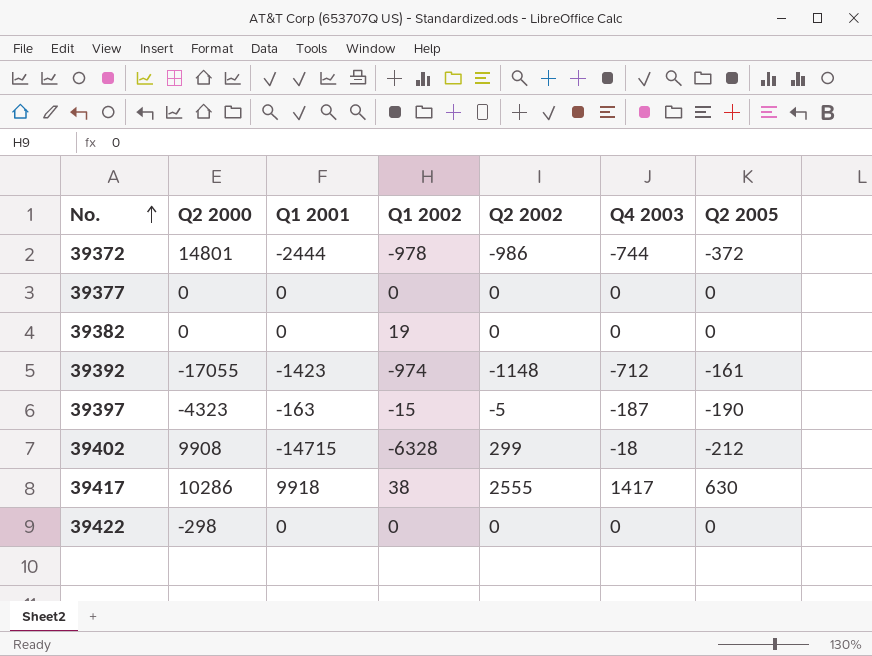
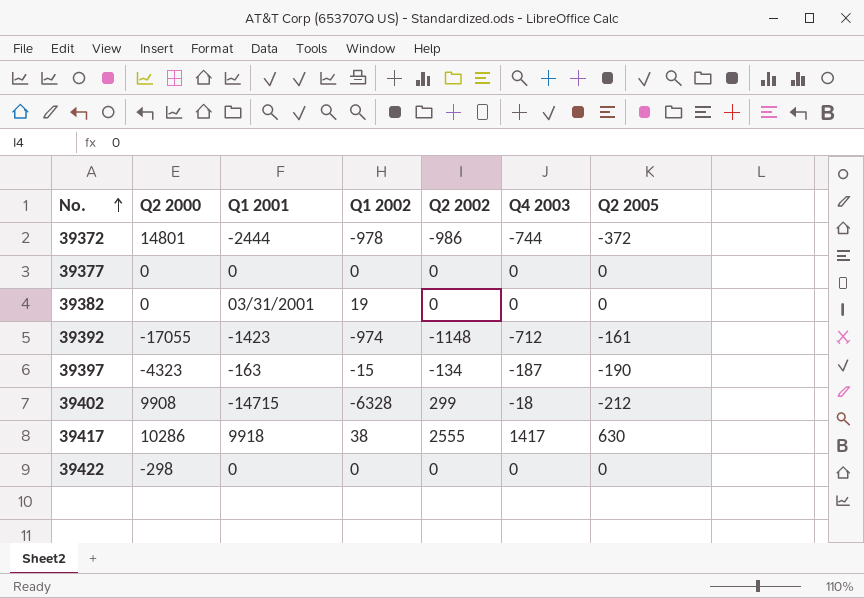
39382 | Q1 2001: 0 -> 03/31/2001
39397 | Q2 2002: -5 -> -134

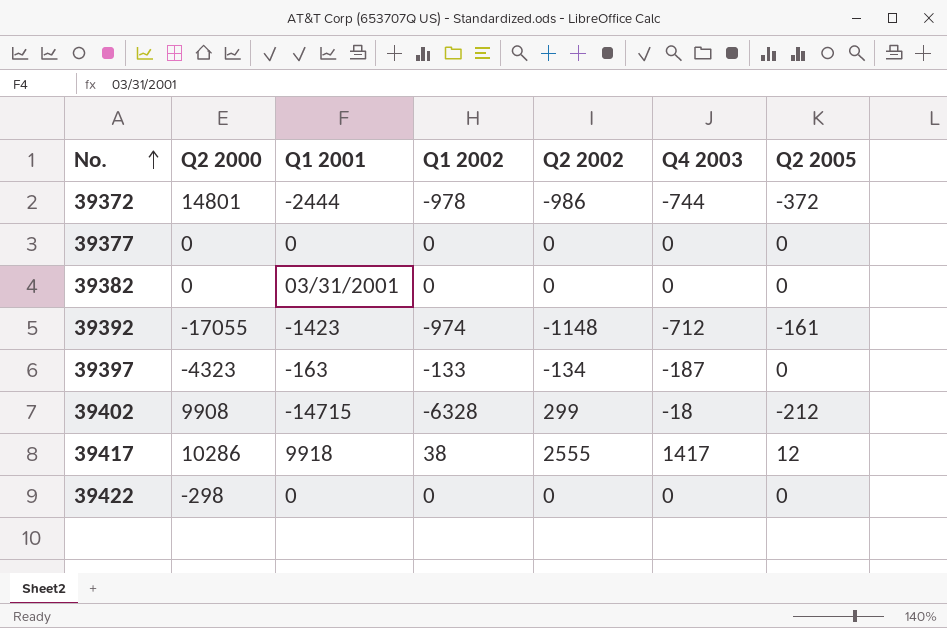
39382 | Q1 2002: 19 -> 0
39397 | Q1 2002: -15 -> -133
39397 | Q2 2005: -190 -> 0
39417 | Q2 2005: 630 -> 12

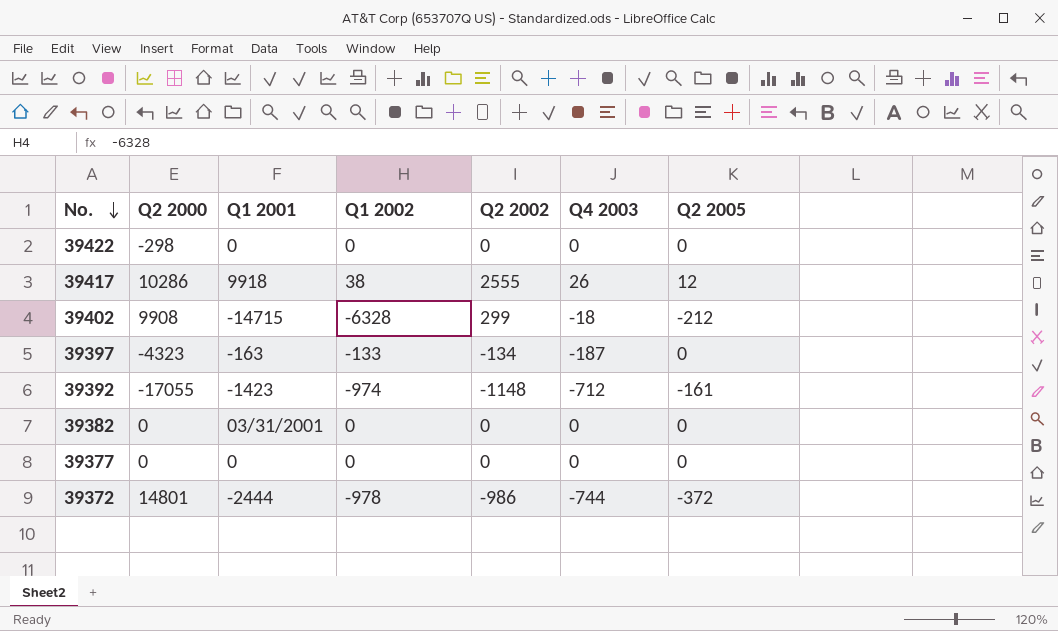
row order: No. ascending -> No. descending
39417 | Q4 2003: 1417 -> 26

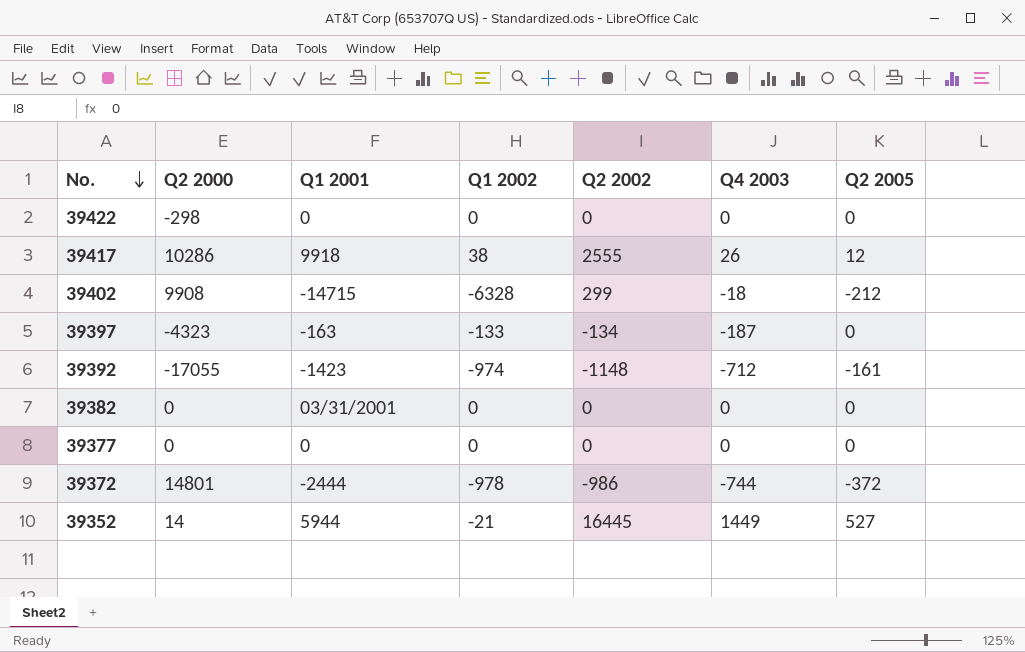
row 39352: none -> 14 | 5944 | -21 | 16445 | 1449 | 527

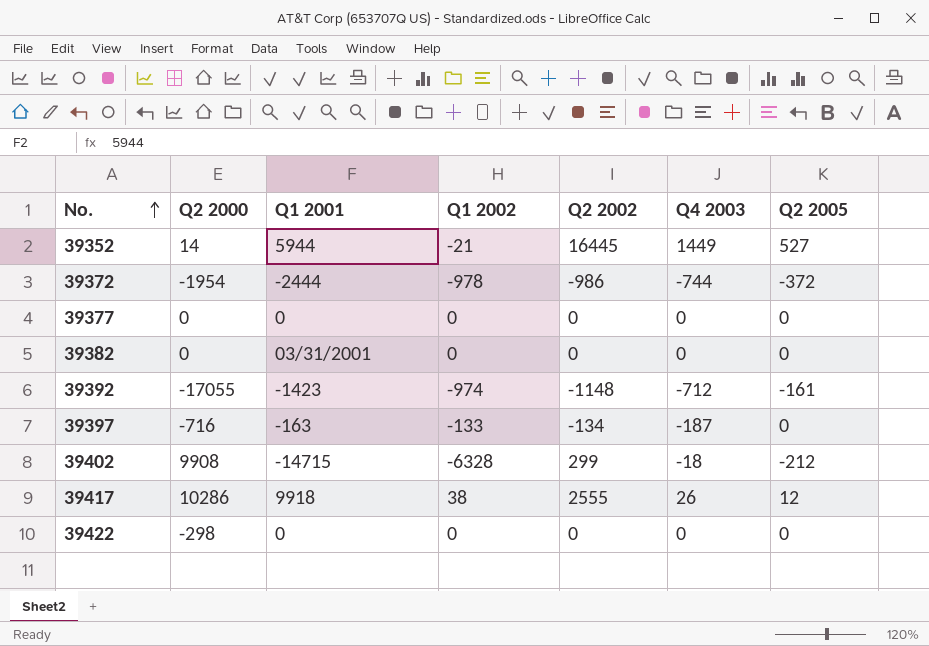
row order: No. descending -> No. ascending
39372 | Q2 2000: 14801 -> -1954
39397 | Q2 2000: -4323 -> -716

